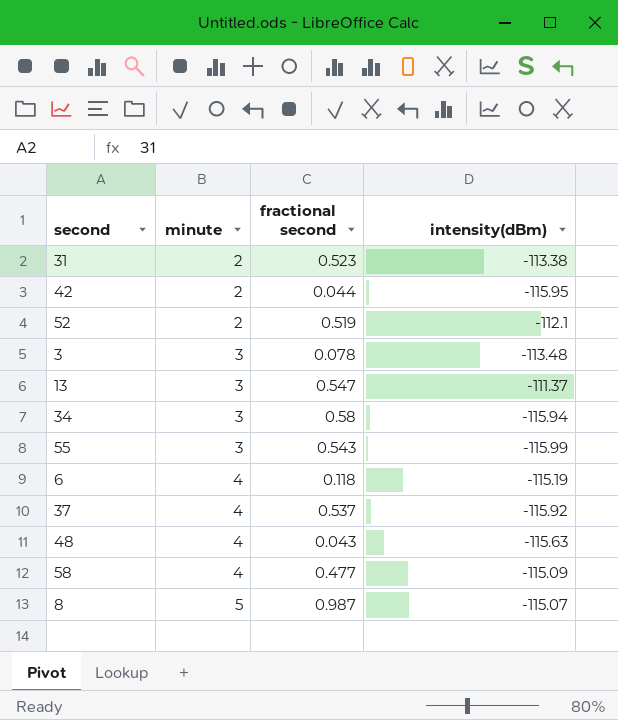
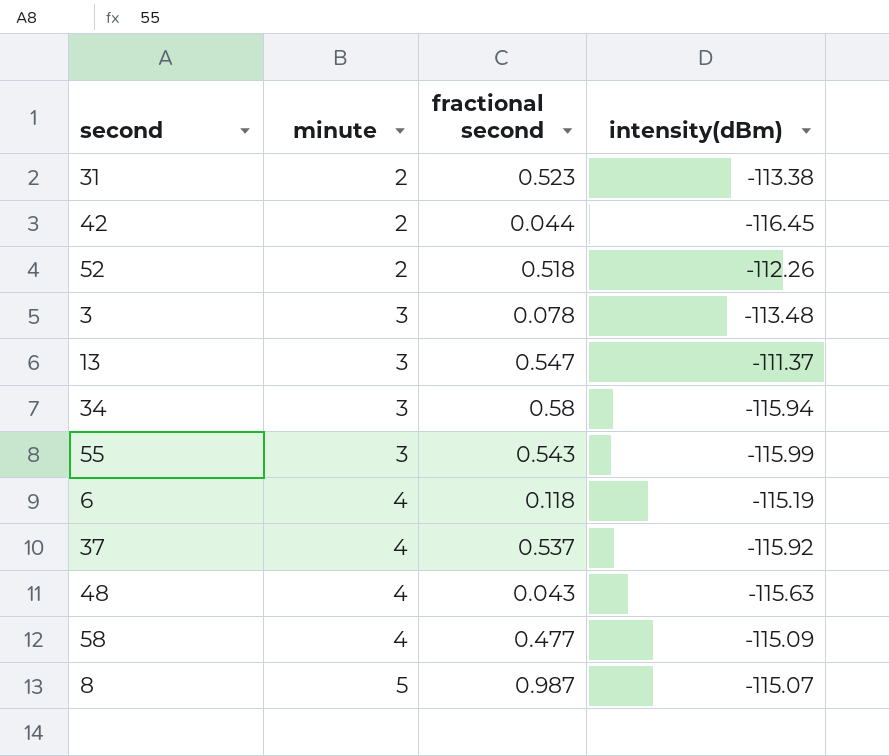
42 | intensity(dBm): -115.95 -> -116.45
52 | fractional second: 0.519 -> 0.518
52 | intensity(dBm): -112.1 -> -112.26

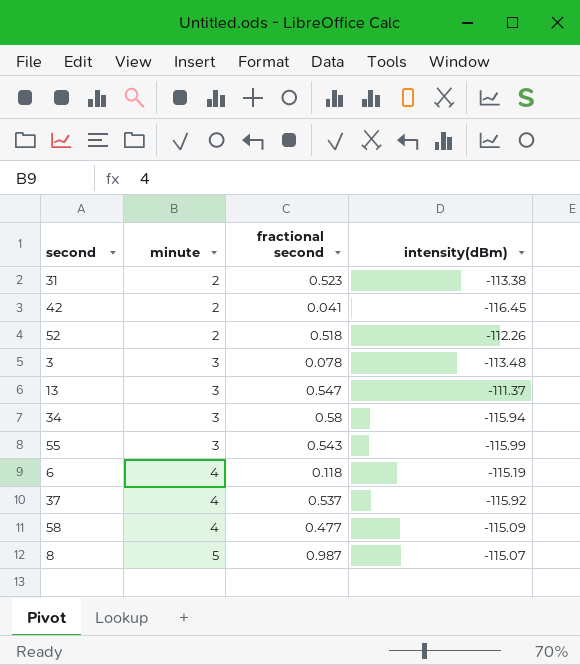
row 48: 4 | 0.043 | -115.63 -> none
42 | fractional second: 0.044 -> 0.041

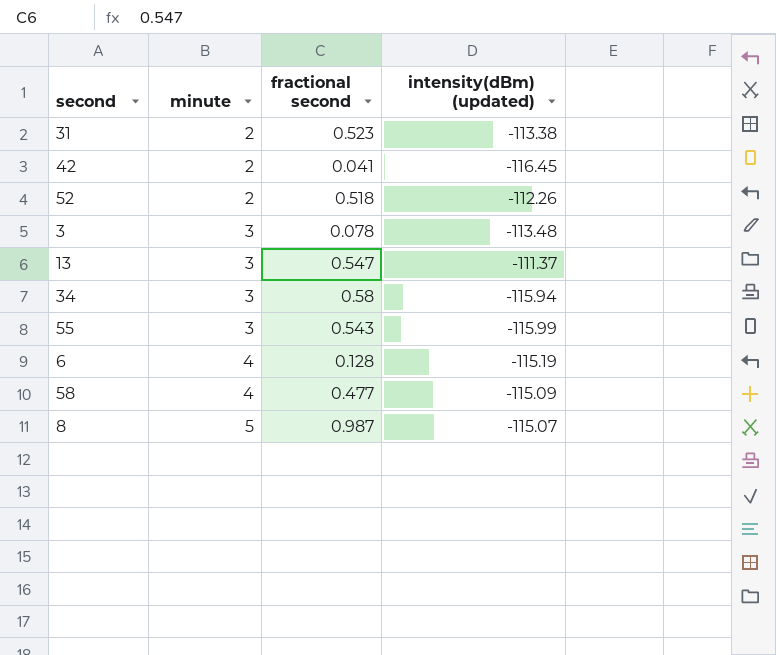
column name: intensity(dBm) -> intensity(dBm) (updated)
row 37: 4 | 0.537 | -115.92 -> none
6 | fractional second: 0.118 -> 0.128

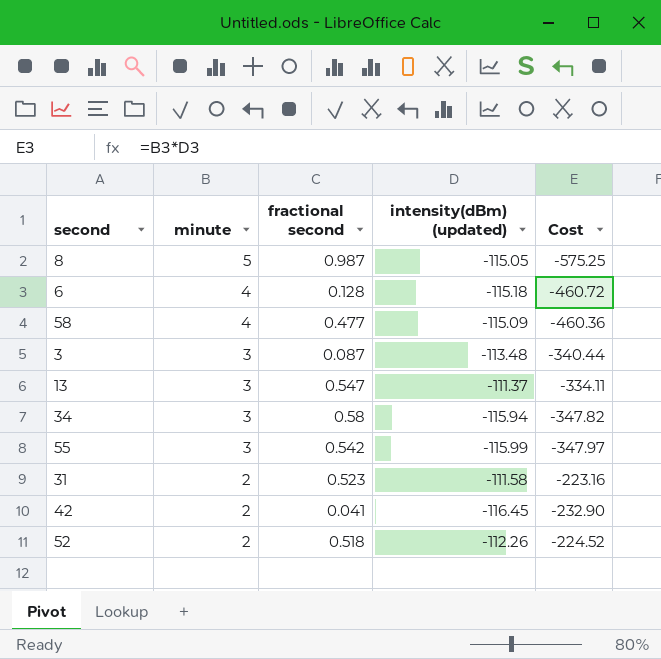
row order: minute ascending -> minute descending
column Cost | formula: none -> [minute] * [intensity(dBm) (updated)]
8 | intensity(dBm) (updated): -115.07 -> -115.05
6 | intensity(dBm) (updated): -115.19 -> -115.18
3 | fractional second: 0.078 -> 0.087
55 | fractional second: 0.543 -> 0.542
31 | intensity(dBm) (updated): -113.38 -> -111.58

